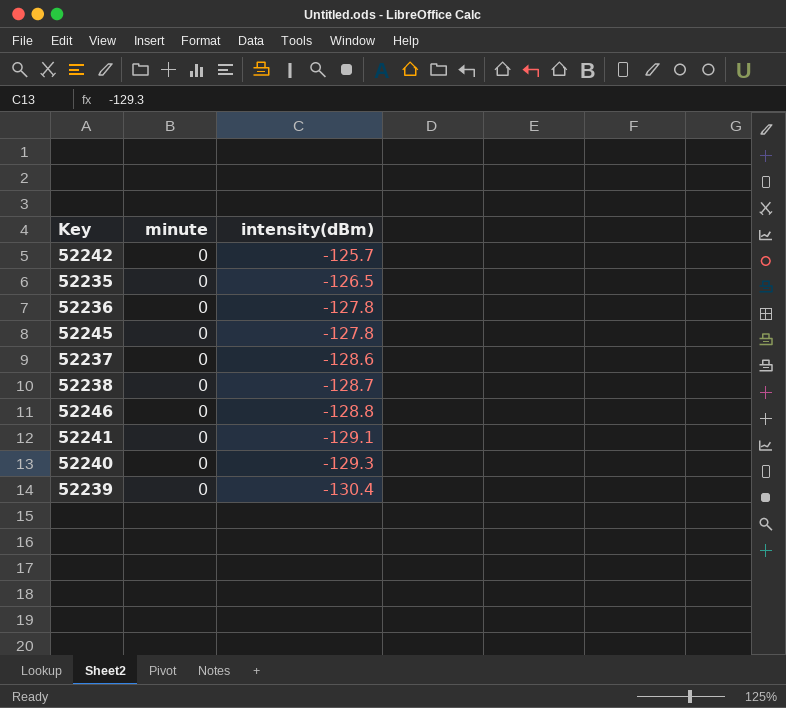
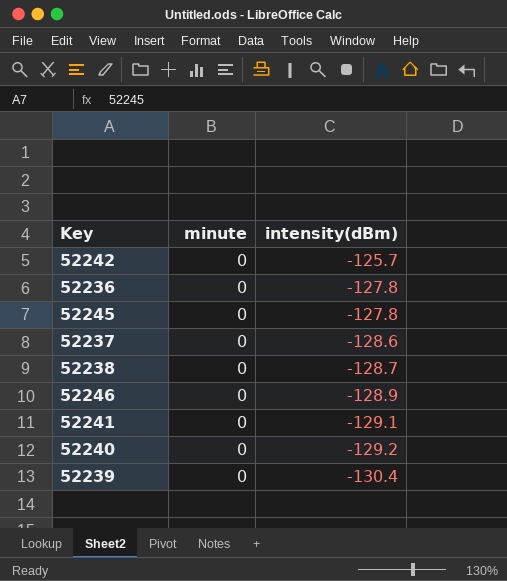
row 52235: 0 | -126.5 -> none
52246 | intensity(dBm): -128.8 -> -128.9
52240 | intensity(dBm): -129.3 -> -129.2

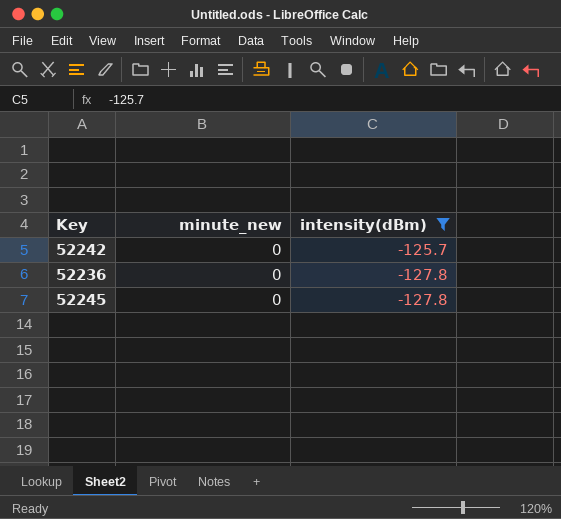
filter: none -> intensity(dBm) >= -127.8
column name: minute -> minute_new

